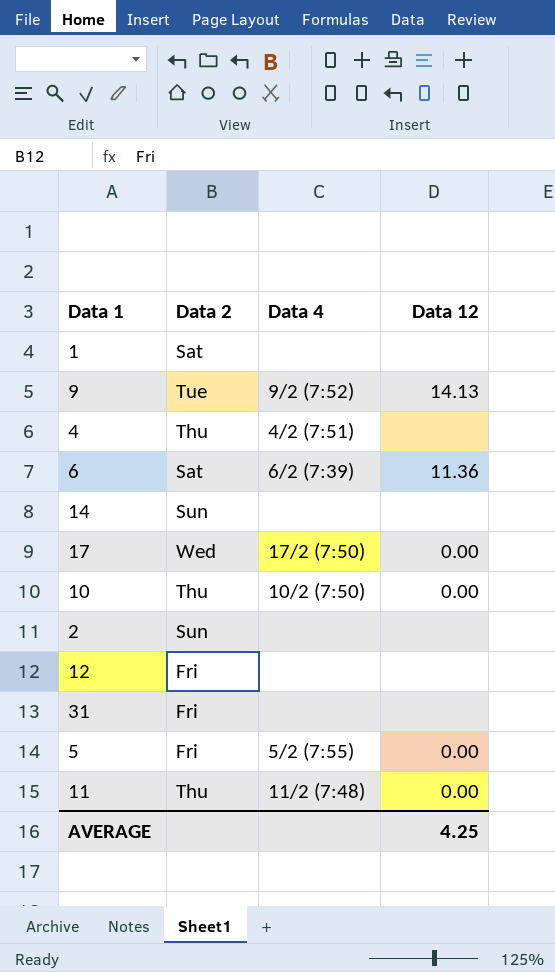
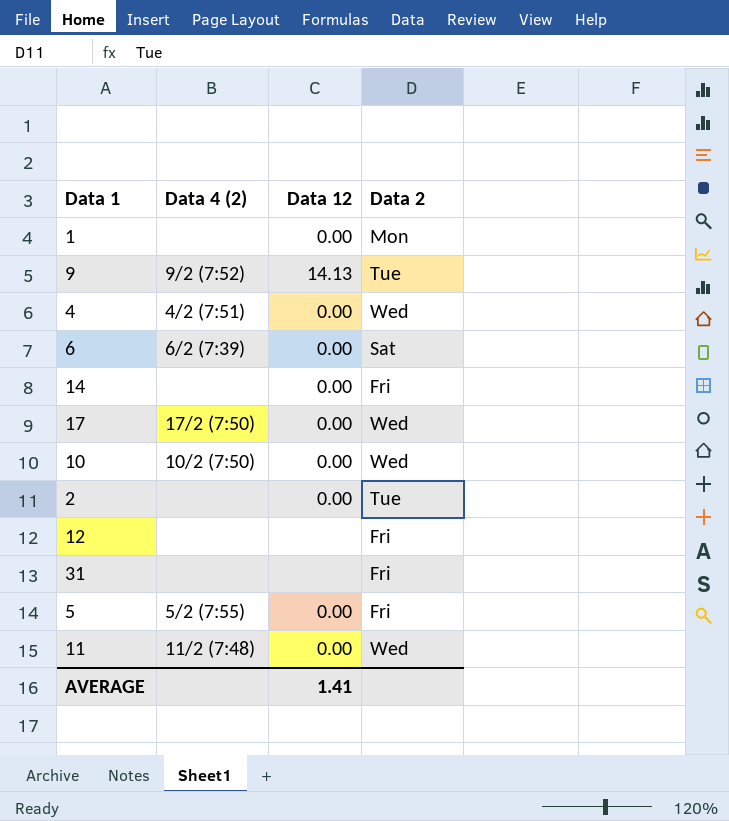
column name: Data 4 -> Data 4 (2)
column Data 2 | position: 2 -> 4
1 | Data 12: none -> 0.00
1 | Data 2: Sat -> Mon
4 | Data 12: none -> 0.00
4 | Data 2: Thu -> Wed
6 | Data 12: 11.36 -> 0.00
14 | Data 12: none -> 0.00
14 | Data 2: Sun -> Fri
10 | Data 2: Thu -> Wed
2 | Data 12: none -> 0.00
2 | Data 2: Sun -> Tue
11 | Data 2: Thu -> Wed
AVERAGE | Data 12: 4.25 -> 1.41

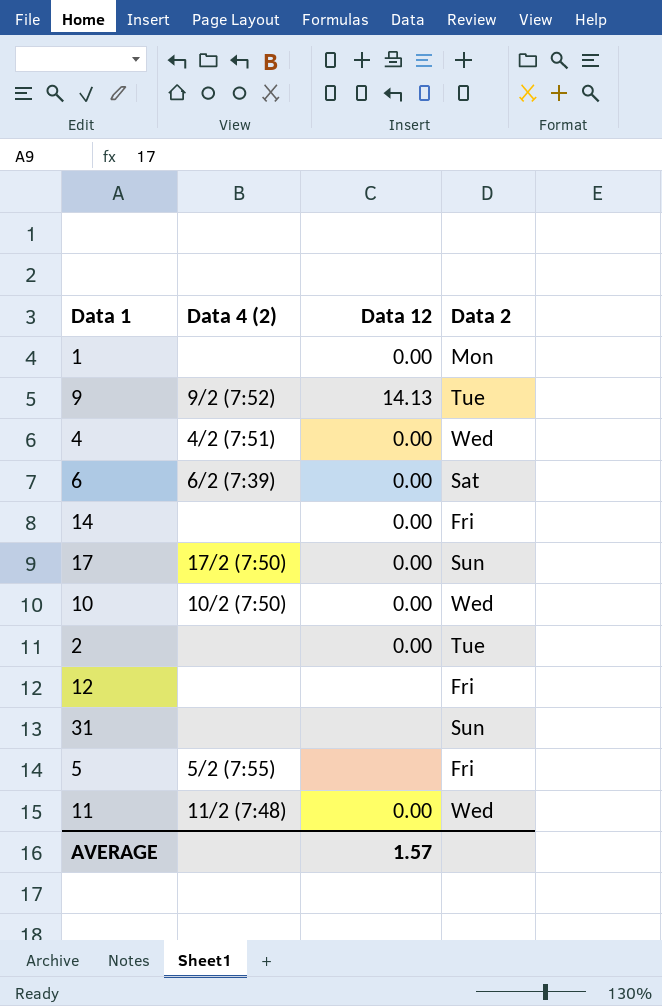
17 | Data 2: Wed -> Sun
31 | Data 2: Fri -> Sun
5 | Data 12: 0.00 -> none
AVERAGE | Data 12: 1.41 -> 1.57

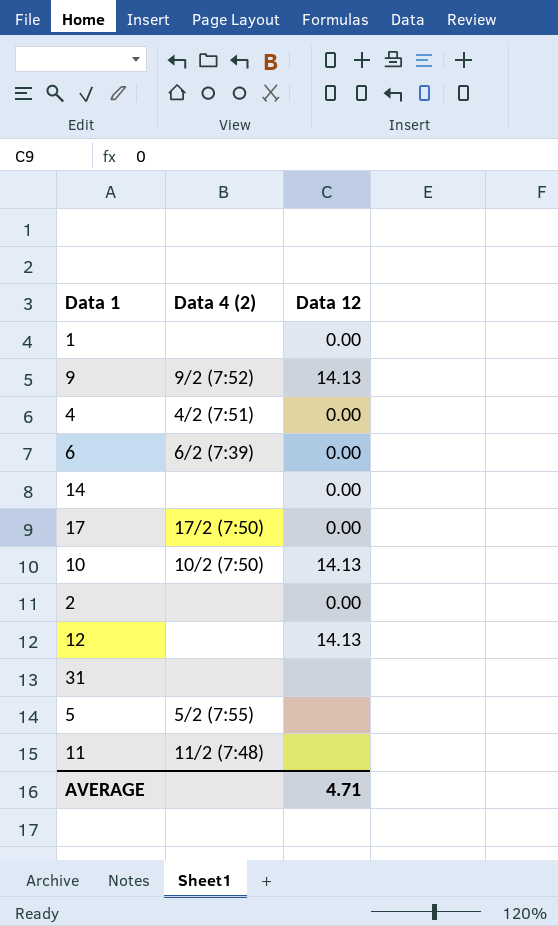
column Data 2 | position: 4 -> none
10 | Data 12: 0.00 -> 14.13
12 | Data 12: none -> 14.13
11 | Data 12: 0.00 -> none
AVERAGE | Data 12: 1.57 -> 4.71

